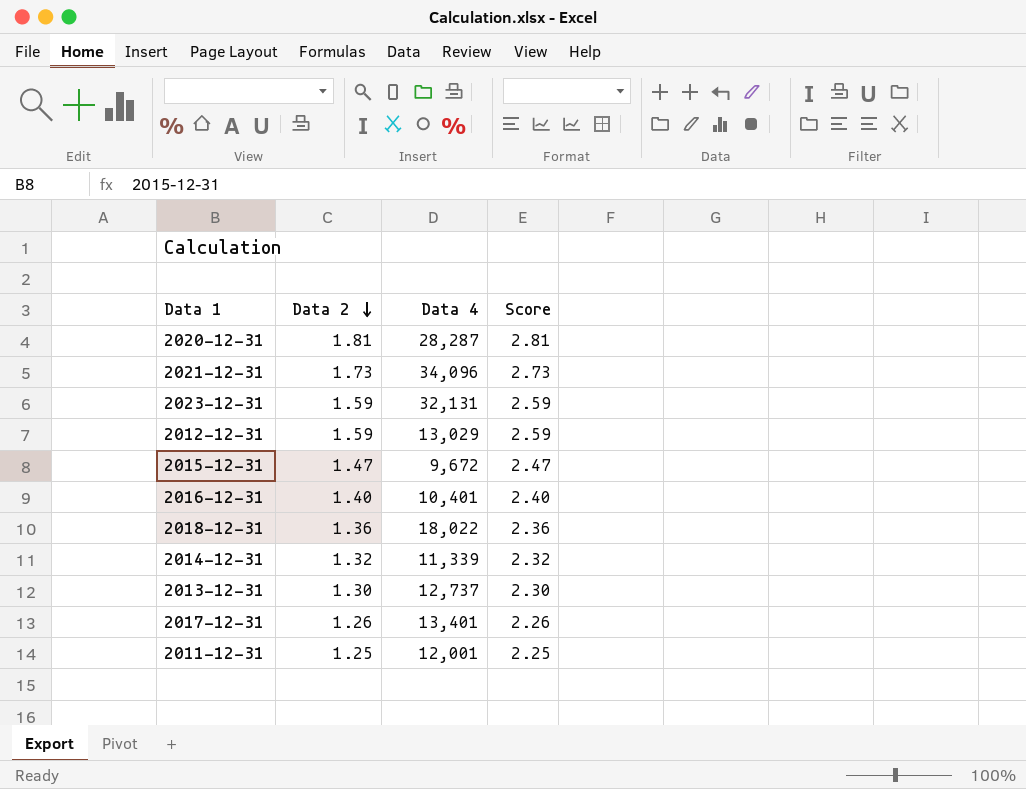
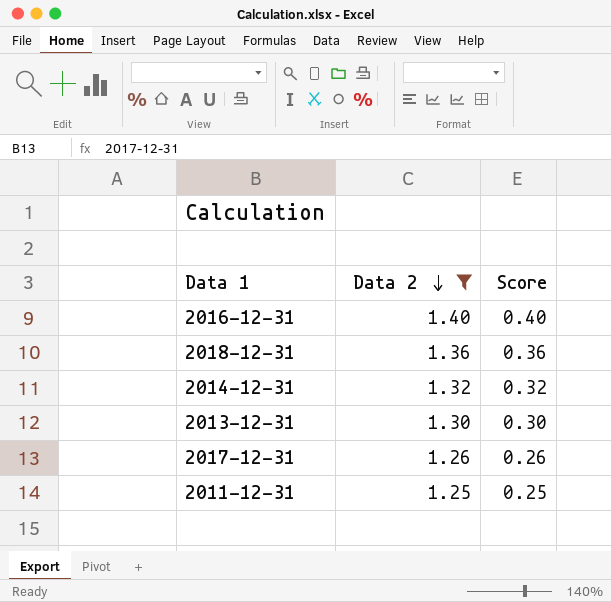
filter: none -> Data 2 <= 1.40
column Data 4 | position: 3 -> none
column Score | formula: [Data 2] + 1 -> [Data 2] - 1

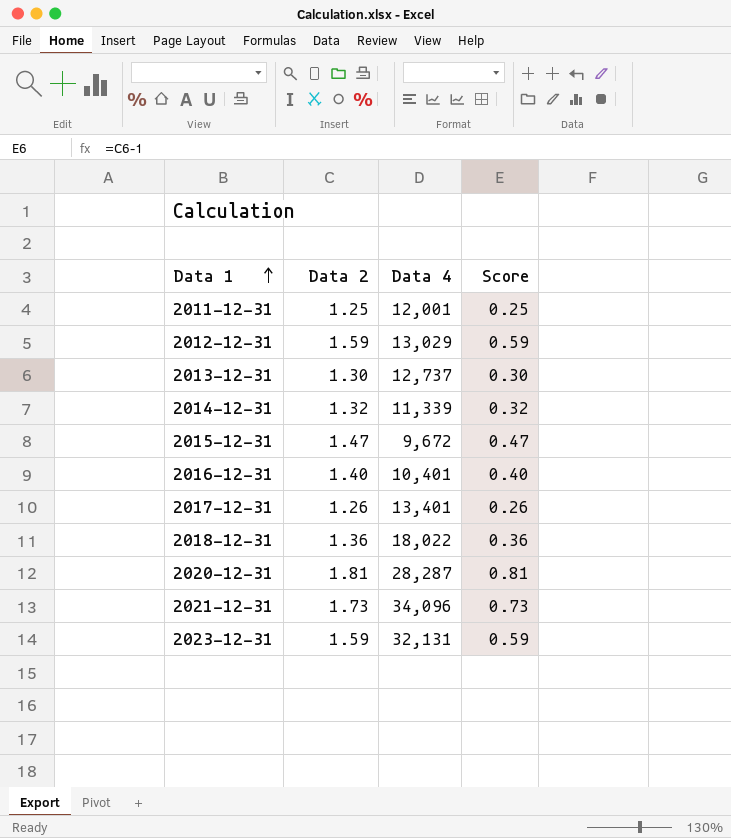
filter: Data 2 <= 1.40 -> none
row order: Data 2 descending -> Data 1 ascending
column Data 4 | position: none -> 3

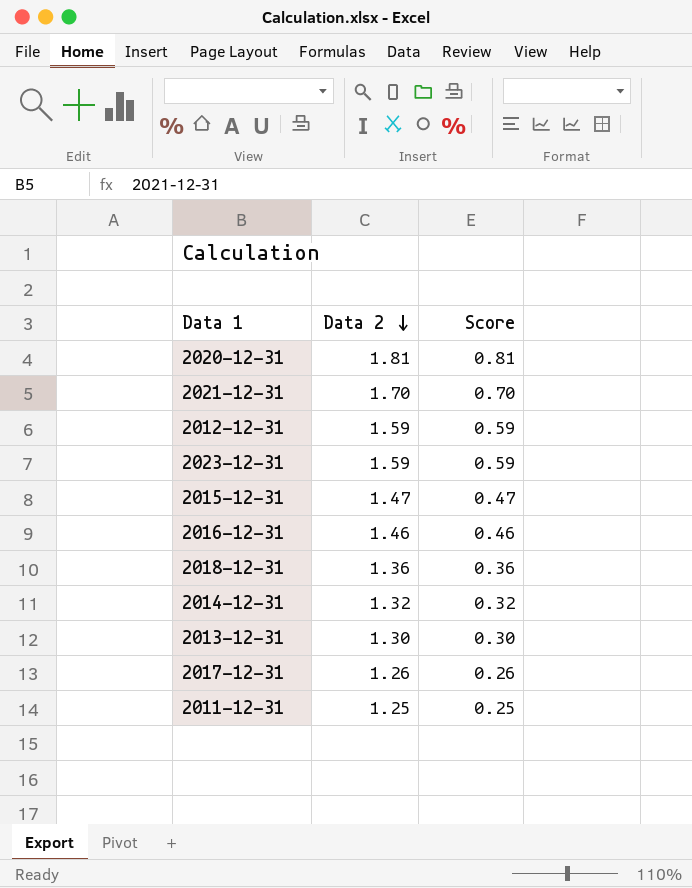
row order: Data 1 ascending -> Data 2 descending
column Data 4 | position: 3 -> none
2021-12-31 | Data 2: 1.73 -> 1.70
2021-12-31 | Score: 0.73 -> 0.70
2016-12-31 | Data 2: 1.40 -> 1.46
2016-12-31 | Score: 0.40 -> 0.46

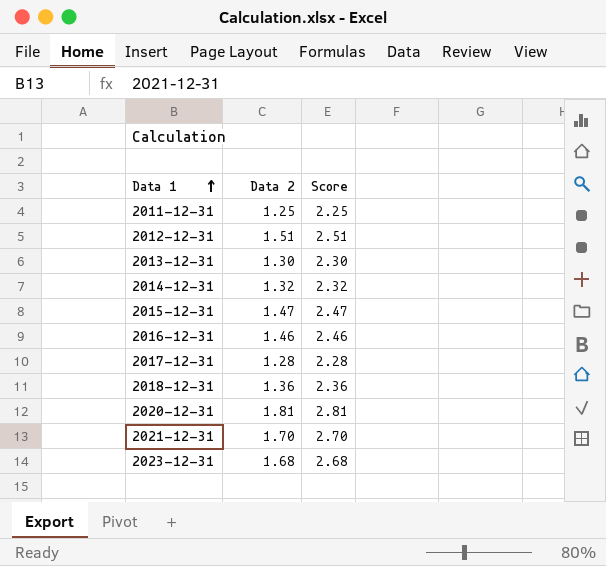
row order: Data 2 descending -> Data 1 ascending
column Score | formula: [Data 2] - 1 -> [Data 2] + 1
2012-12-31 | Data 2: 1.59 -> 1.51
2017-12-31 | Data 2: 1.26 -> 1.28
2023-12-31 | Data 2: 1.59 -> 1.68

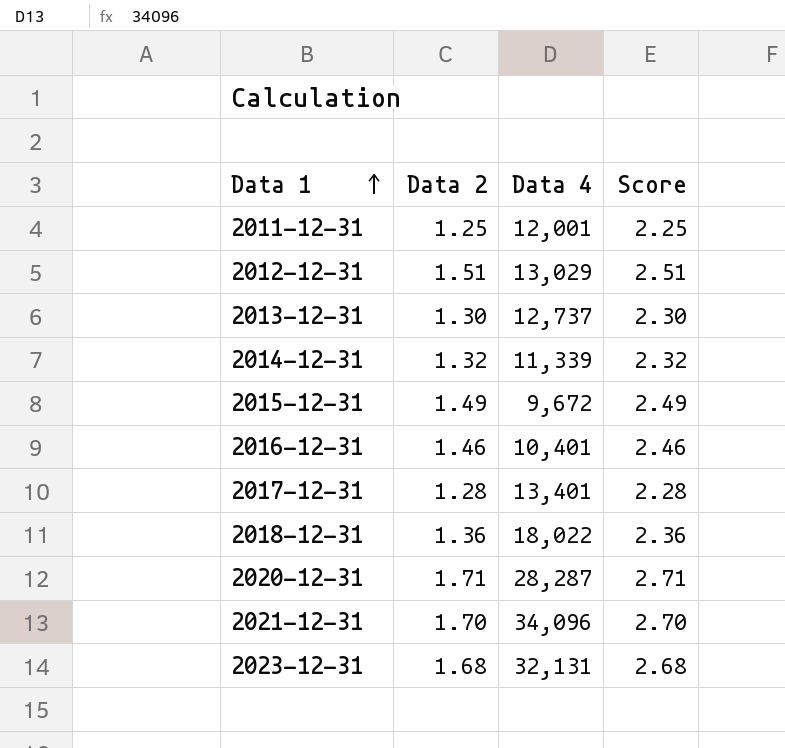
column Data 4 | position: none -> 3
2015-12-31 | Data 2: 1.47 -> 1.49
2015-12-31 | Score: 2.47 -> 2.49
2020-12-31 | Data 2: 1.81 -> 1.71
2020-12-31 | Score: 2.81 -> 2.71

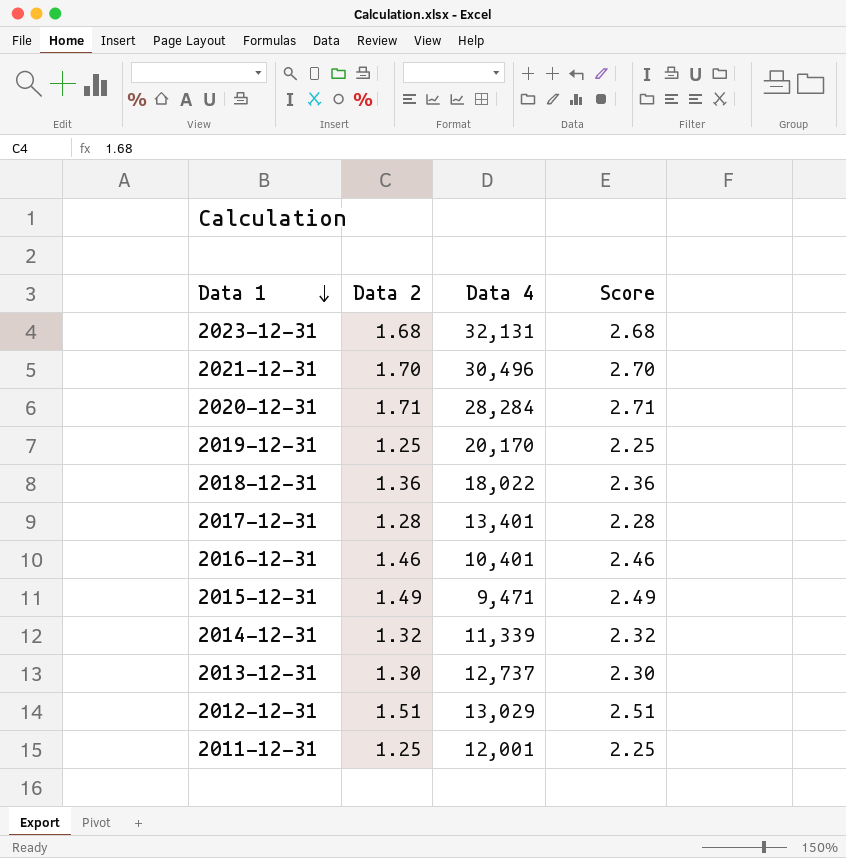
row order: Data 1 ascending -> Data 1 descending
2021-12-31 | Data 4: 34,096 -> 30,496
2020-12-31 | Data 4: 28,287 -> 28,284
row 2019-12-31: none -> 1.25 | 20,170 | 2.25
2015-12-31 | Data 4: 9,672 -> 9,471

